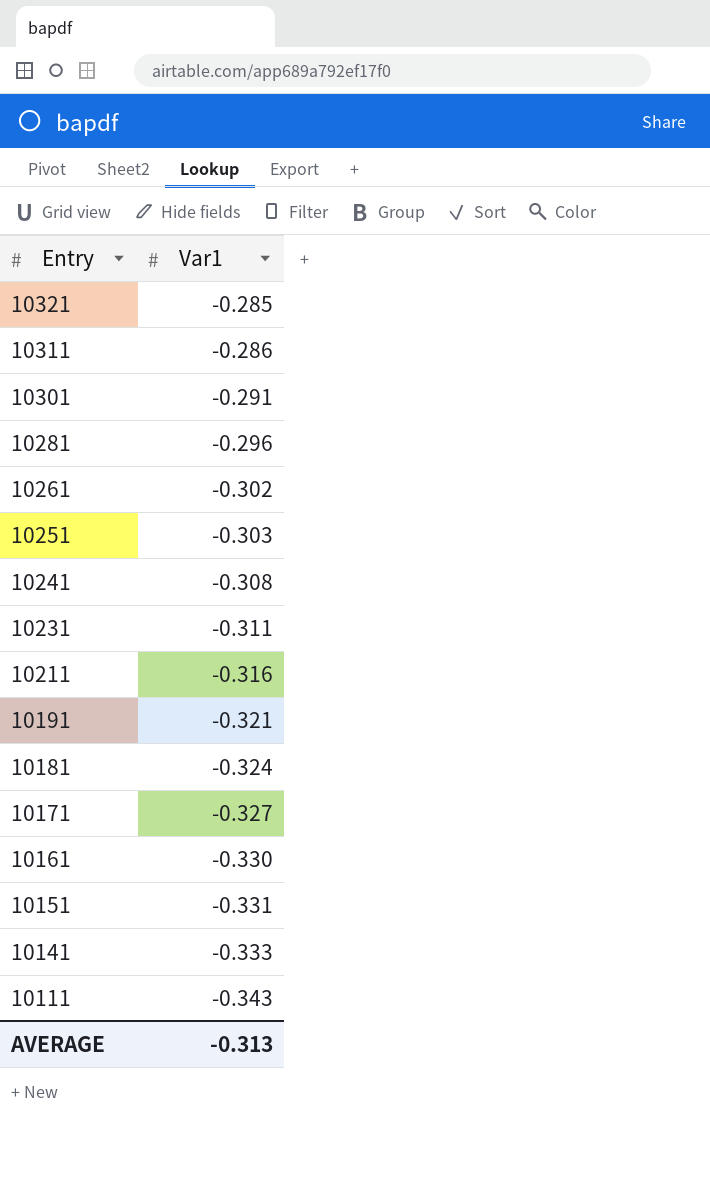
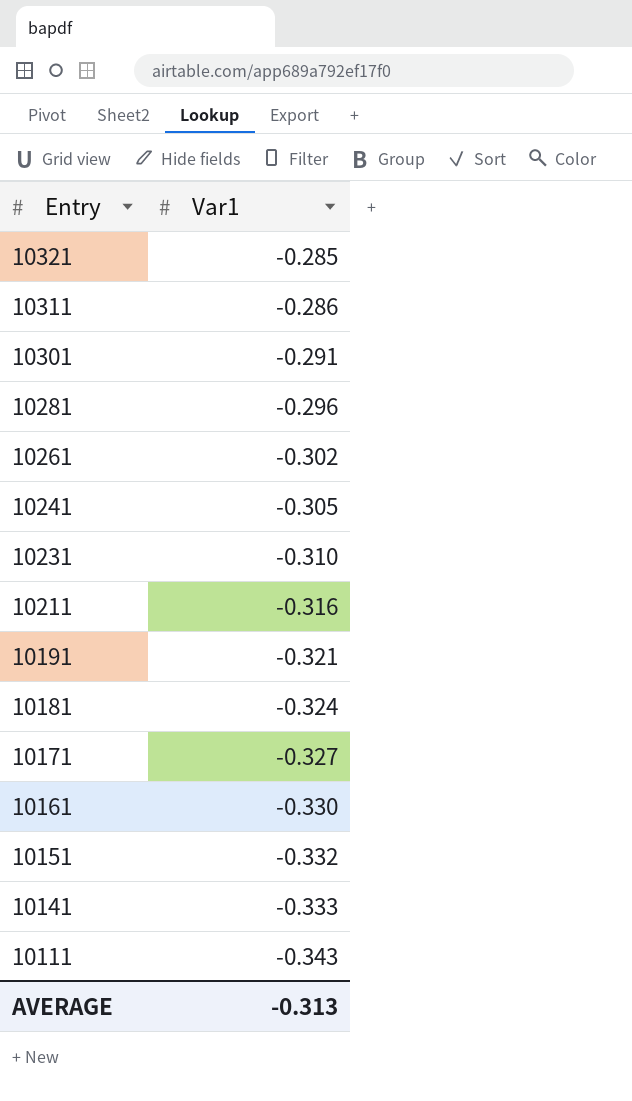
row 10251: -0.303 -> none
10241 | Var1: -0.308 -> -0.305
10231 | Var1: -0.311 -> -0.310
10151 | Var1: -0.331 -> -0.332

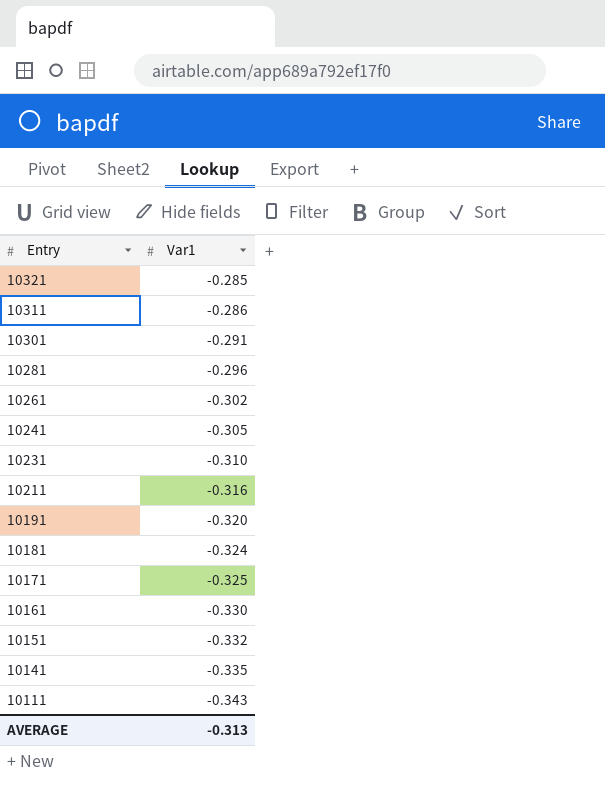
10191 | Var1: -0.321 -> -0.320
10171 | Var1: -0.327 -> -0.325
10141 | Var1: -0.333 -> -0.335

